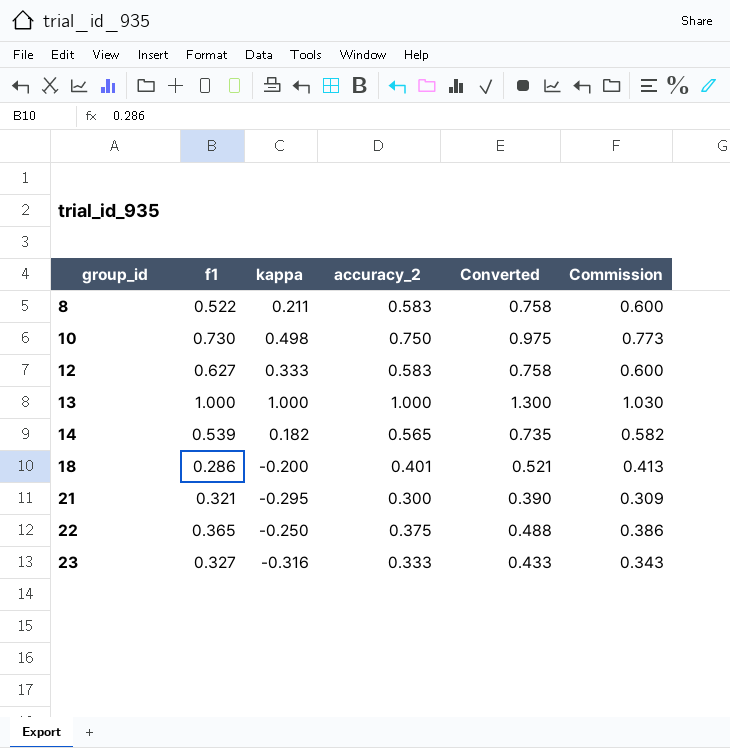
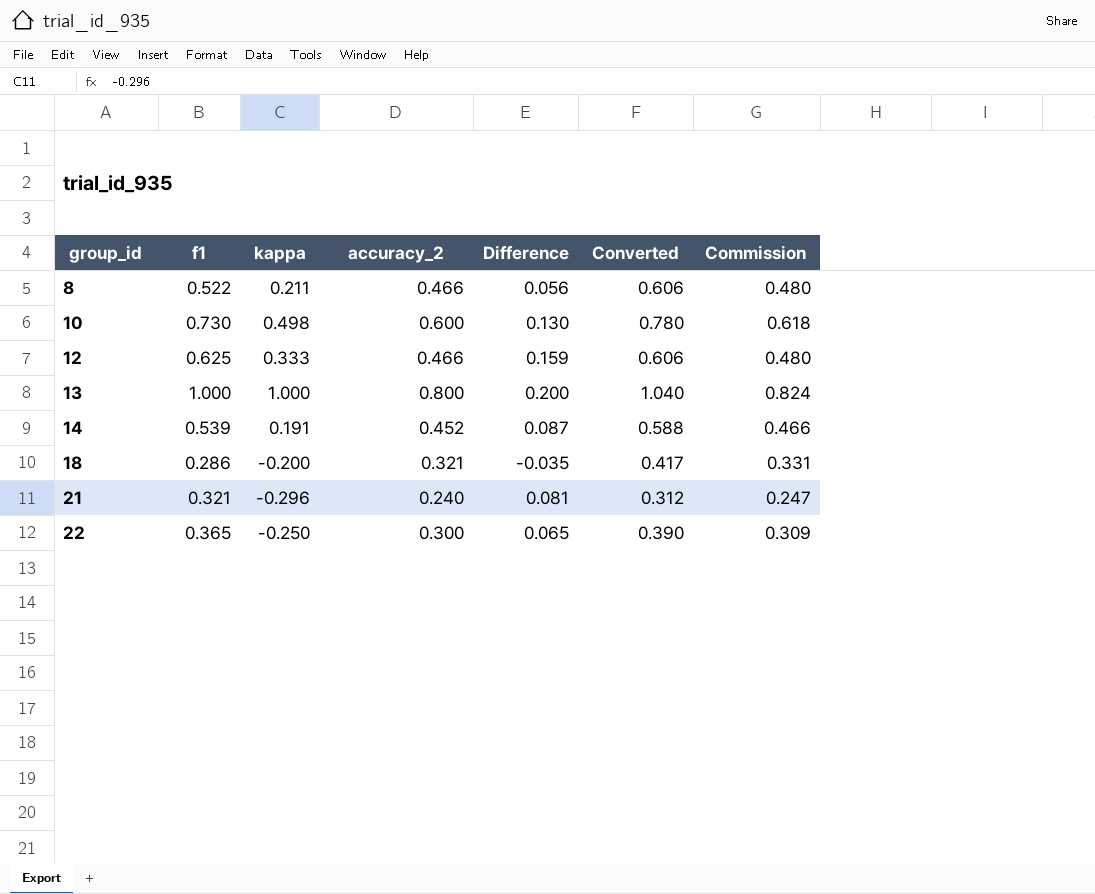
column Difference | formula: none -> [f1] - [accuracy_2]
row 23: 0.327 | -0.316 | 0.333 | 0.433 | 0.343 -> none
8 | accuracy_2: 0.583 -> 0.466
8 | Converted: 0.758 -> 0.606
8 | Commission: 0.600 -> 0.480
10 | accuracy_2: 0.750 -> 0.600
10 | Converted: 0.975 -> 0.780
10 | Commission: 0.773 -> 0.618
12 | f1: 0.627 -> 0.625
12 | accuracy_2: 0.583 -> 0.466
12 | Converted: 0.758 -> 0.606
12 | Commission: 0.600 -> 0.480
13 | accuracy_2: 1.000 -> 0.800
13 | Converted: 1.300 -> 1.040
13 | Commission: 1.030 -> 0.824
14 | kappa: 0.182 -> 0.191
14 | accuracy_2: 0.565 -> 0.452
14 | Converted: 0.735 -> 0.588
14 | Commission: 0.582 -> 0.466
18 | accuracy_2: 0.401 -> 0.321
18 | Converted: 0.521 -> 0.417
18 | Commission: 0.413 -> 0.331
21 | kappa: -0.295 -> -0.296
21 | accuracy_2: 0.300 -> 0.240
21 | Converted: 0.390 -> 0.312
21 | Commission: 0.309 -> 0.247
22 | accuracy_2: 0.375 -> 0.300
22 | Converted: 0.488 -> 0.390
22 | Commission: 0.386 -> 0.309

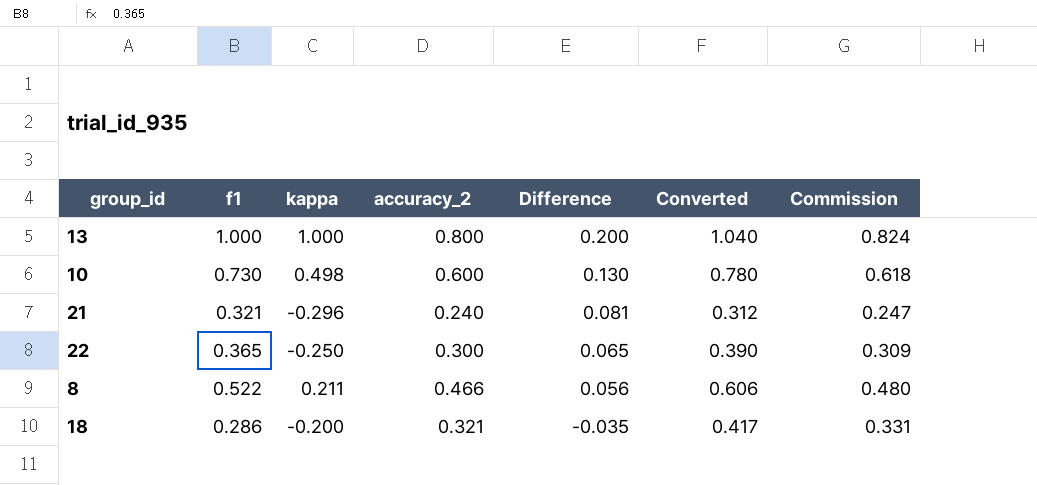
row order: group_id ascending -> Difference descending
row 12: 0.625 | 0.333 | 0.466 | 0.159 | 0.606 | 0.480 -> none
row 14: 0.539 | 0.191 | 0.452 | 0.087 | 0.588 | 0.466 -> none

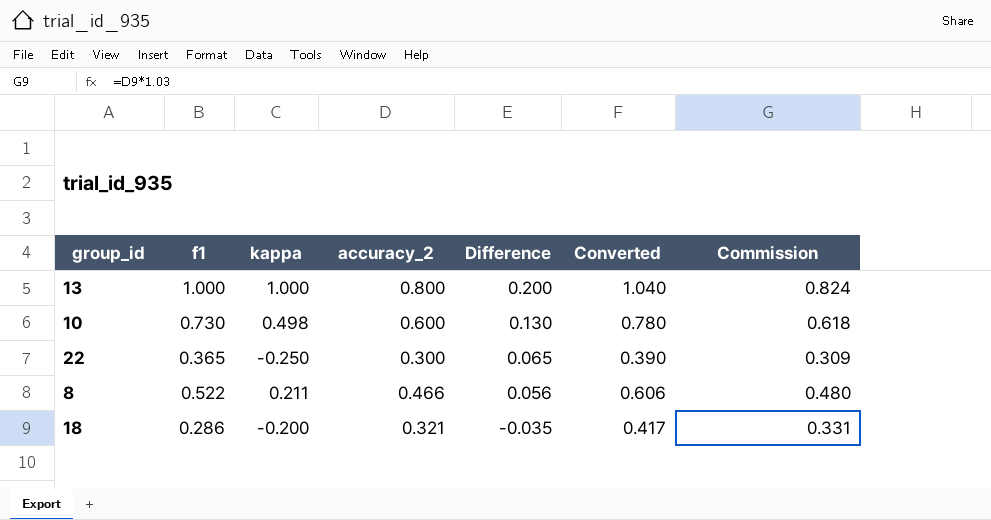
row 21: 0.321 | -0.296 | 0.240 | 0.081 | 0.312 | 0.247 -> none

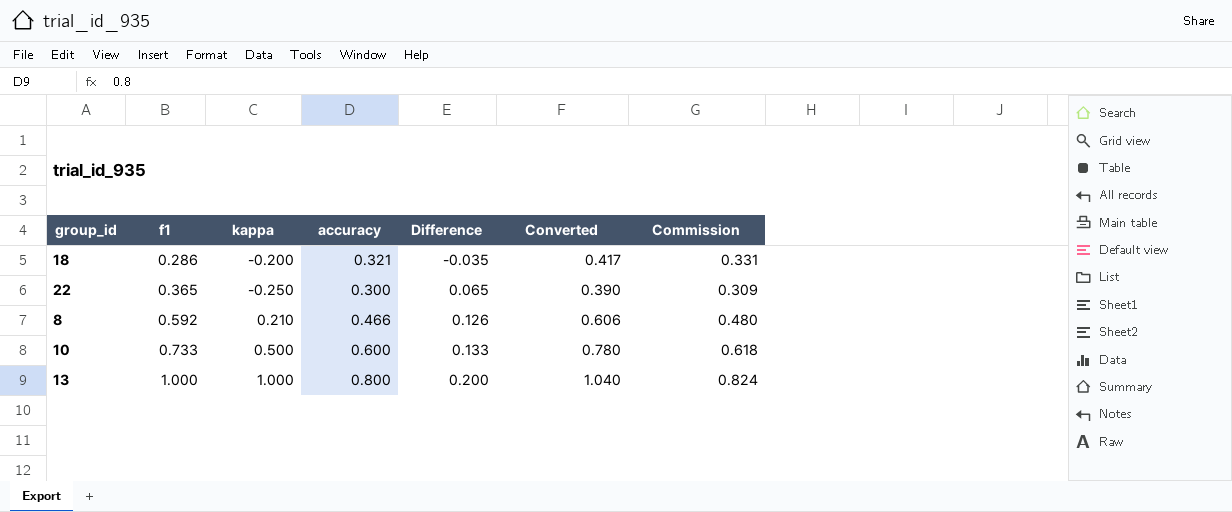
row order: Difference descending -> f1 ascending
column name: accuracy_2 -> accuracy
8 | f1: 0.522 -> 0.592
8 | kappa: 0.211 -> 0.210
8 | Difference: 0.056 -> 0.126
10 | f1: 0.730 -> 0.733
10 | kappa: 0.498 -> 0.500
10 | Difference: 0.130 -> 0.133

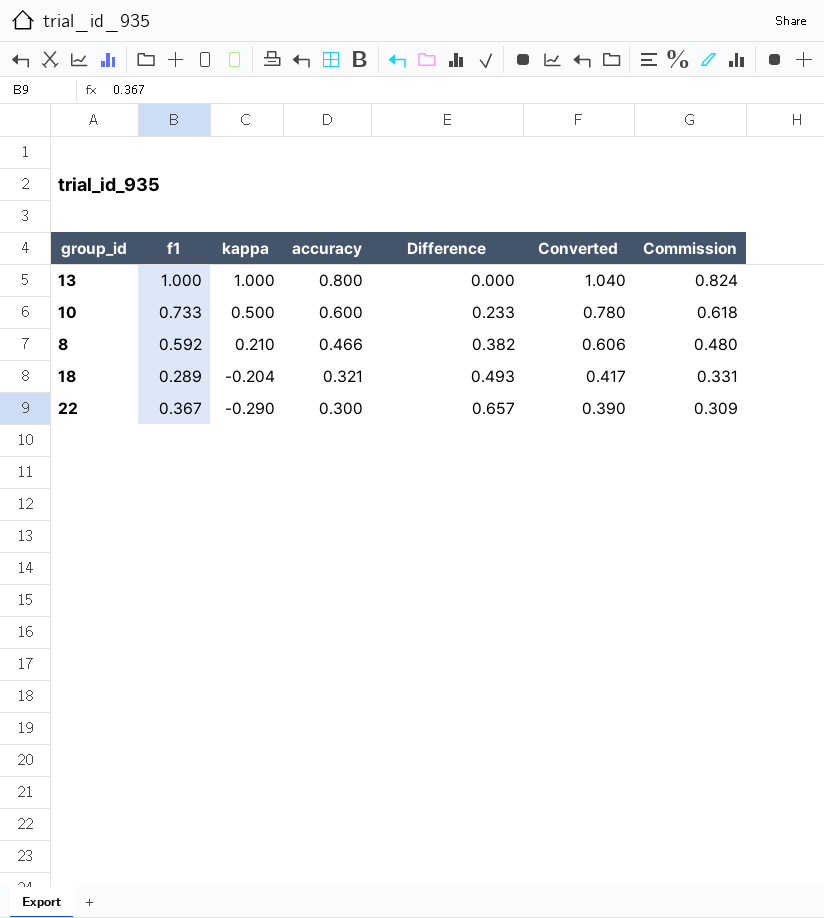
row order: f1 ascending -> kappa descending
column Difference | formula: [f1] - [accuracy] -> [f1] - [kappa]
18 | f1: 0.286 -> 0.289
18 | kappa: -0.200 -> -0.204
22 | f1: 0.365 -> 0.367
22 | kappa: -0.250 -> -0.290

